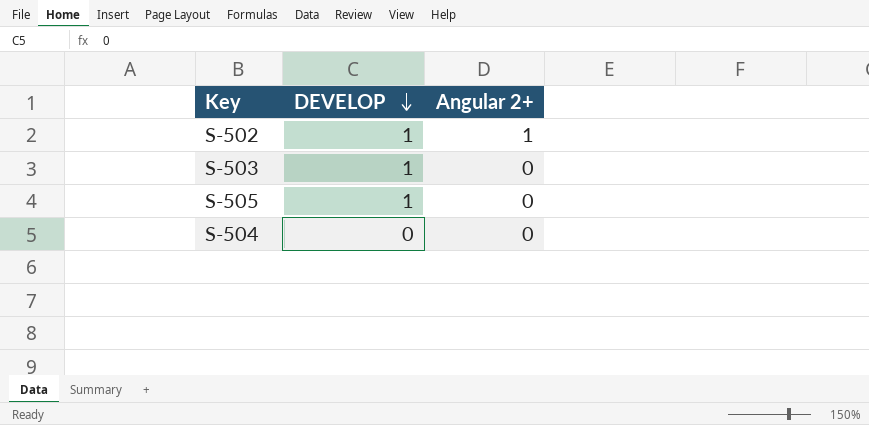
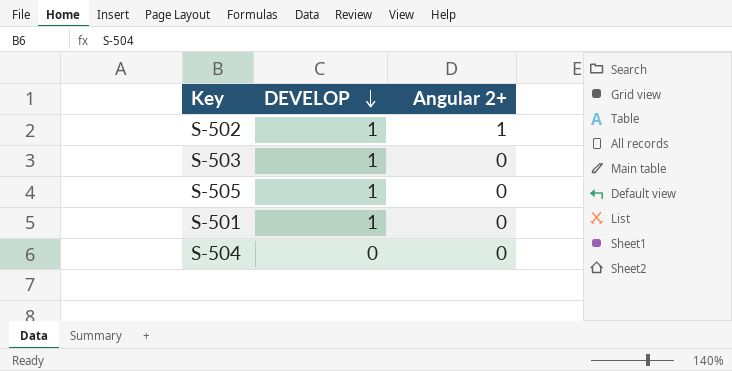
row S-501: none -> 1 | 0

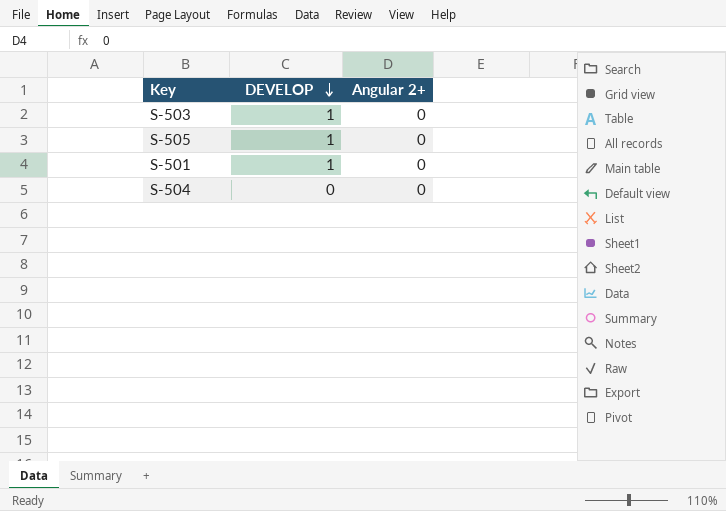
row S-502: 1 | 1 -> none

